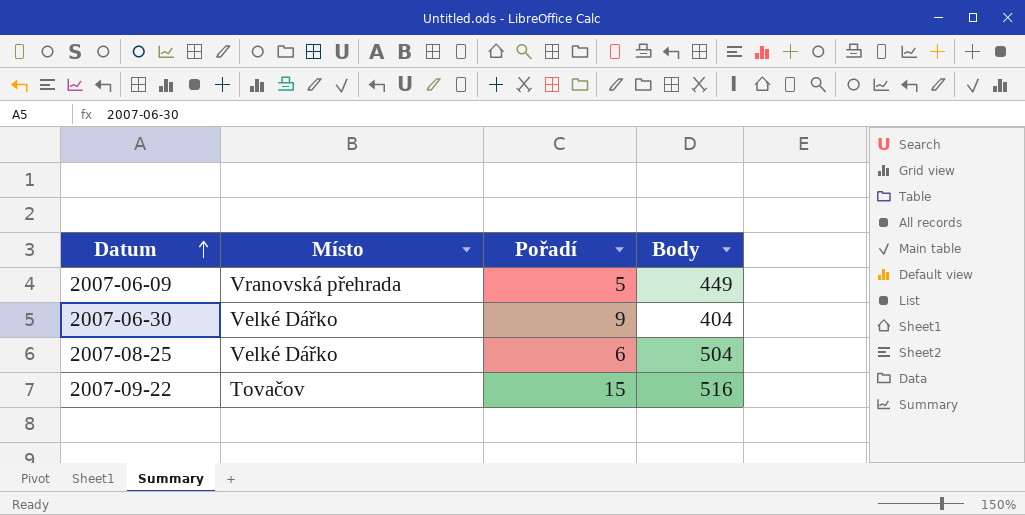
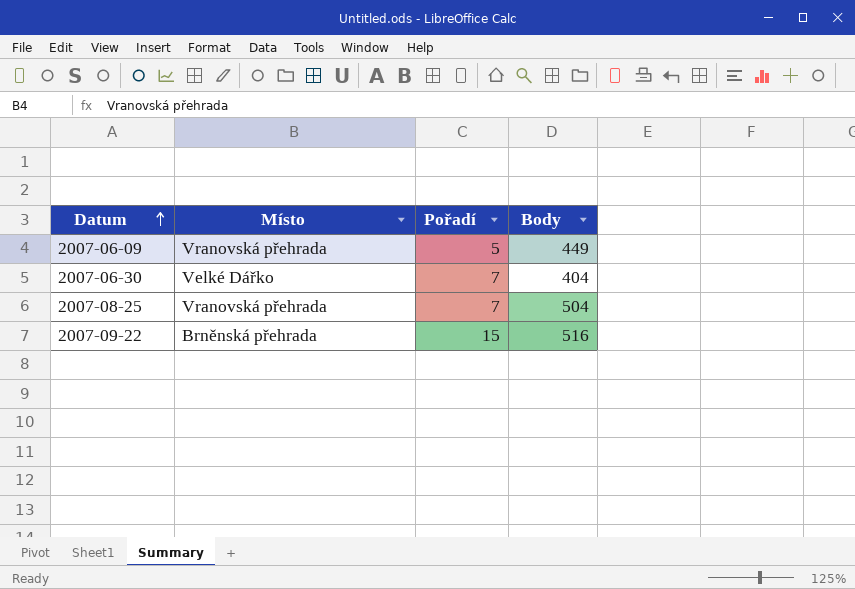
2007-06-30 | Pořadí: 9 -> 7
2007-08-25 | Místo: Velké Dářko -> Vranovská přehrada
2007-08-25 | Pořadí: 6 -> 7
2007-09-22 | Místo: Tovačov -> Brněnská přehrada

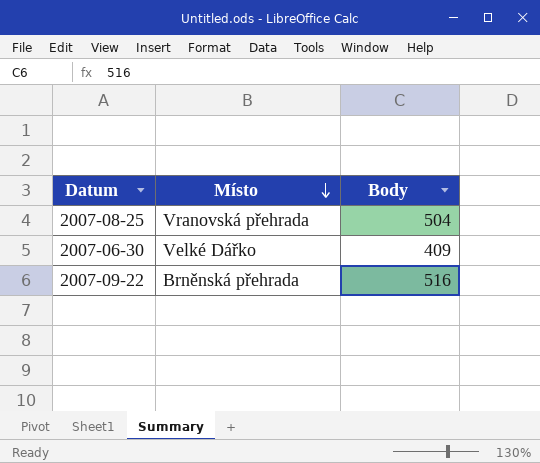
row order: Datum ascending -> Místo descending
column Pořadí | position: 3 -> none
row 2007-06-09: Vranovská přehrada | 5 | 449 -> none
2007-06-30 | Body: 404 -> 409

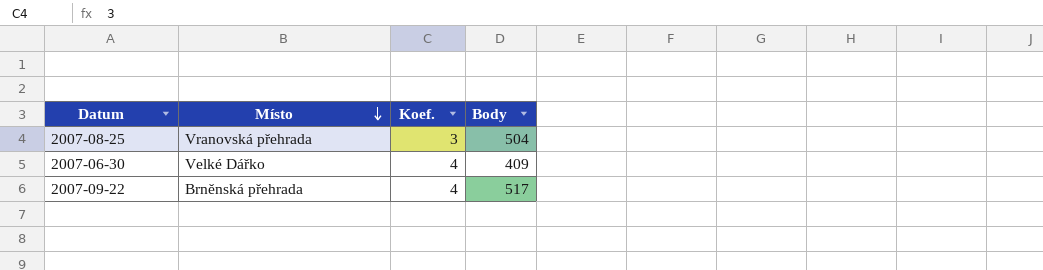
column Koef. | position: none -> 3
2007-09-22 | Body: 516 -> 517

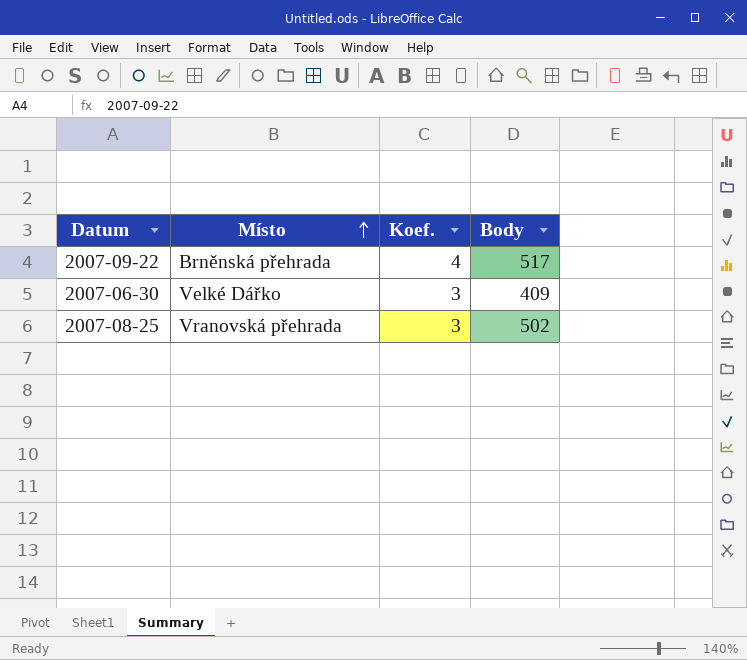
row order: Místo descending -> Místo ascending
2007-06-30 | Koef.: 4 -> 3
2007-08-25 | Body: 504 -> 502

